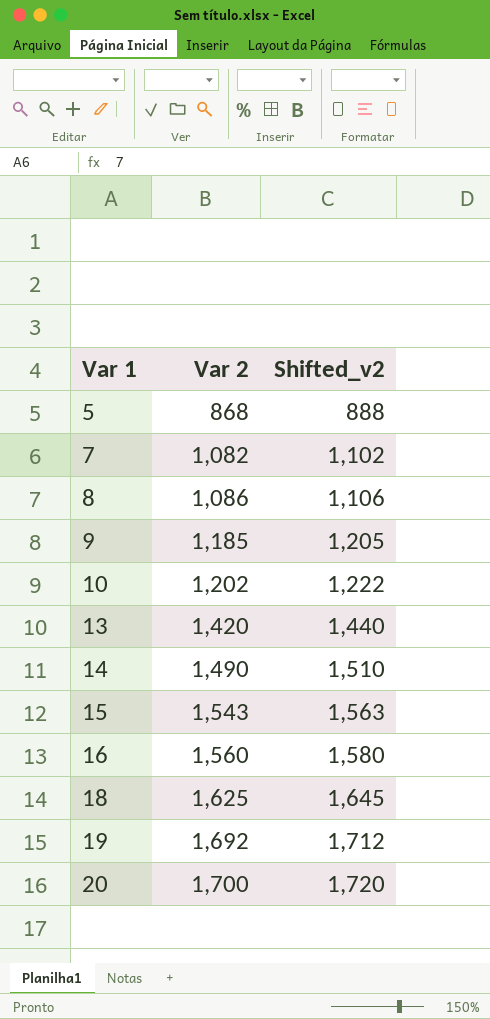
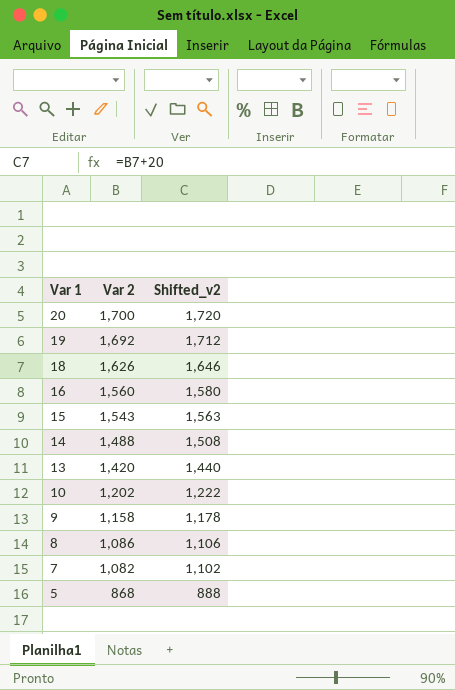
row order: Var 1 ascending -> Var 1 descending
18 | Var 2: 1,625 -> 1,626
18 | Shifted_v2: 1,645 -> 1,646
14 | Var 2: 1,490 -> 1,488
14 | Shifted_v2: 1,510 -> 1,508
9 | Var 2: 1,185 -> 1,158
9 | Shifted_v2: 1,205 -> 1,178

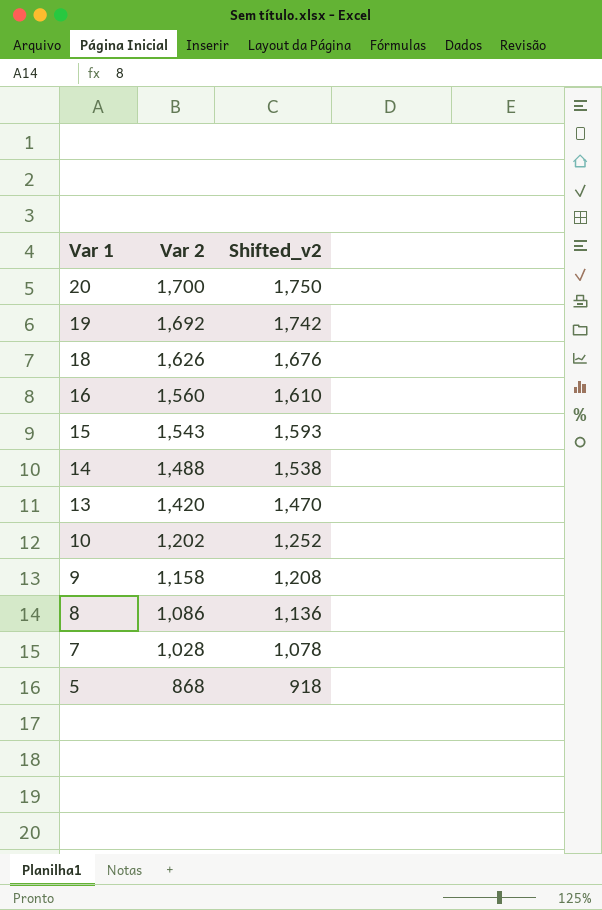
column Shifted_v2 | formula: [Var 2] + 20 -> [Var 2] + 50
7 | Var 2: 1,082 -> 1,028

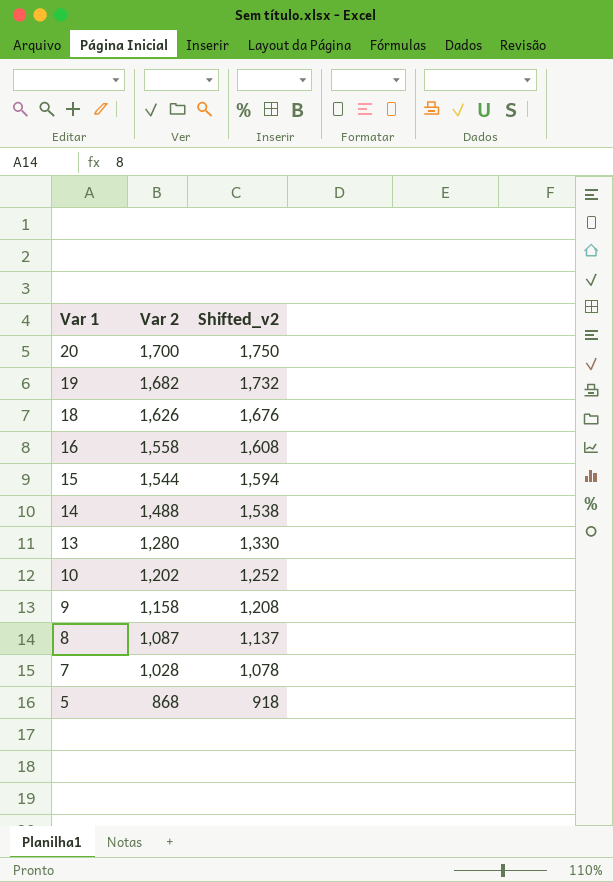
19 | Var 2: 1,692 -> 1,682
19 | Shifted_v2: 1,742 -> 1,732
16 | Var 2: 1,560 -> 1,558
16 | Shifted_v2: 1,610 -> 1,608
15 | Var 2: 1,543 -> 1,544
15 | Shifted_v2: 1,593 -> 1,594
13 | Var 2: 1,420 -> 1,280
13 | Shifted_v2: 1,470 -> 1,330
8 | Var 2: 1,086 -> 1,087
8 | Shifted_v2: 1,136 -> 1,137

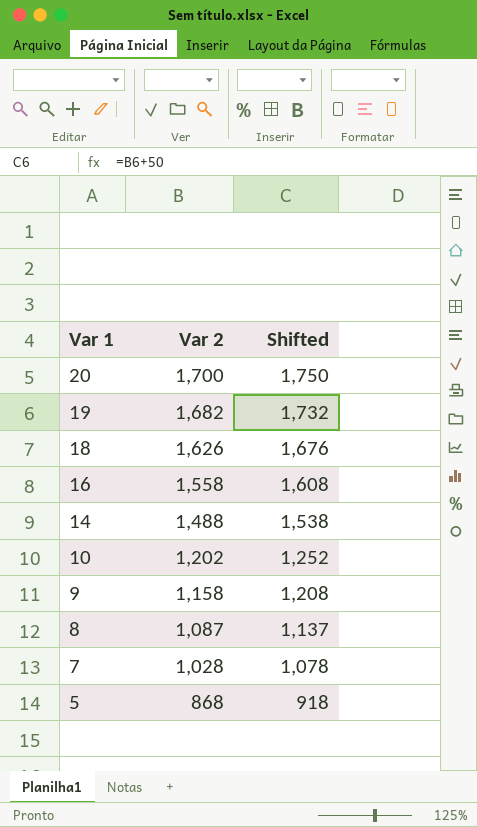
column name: Shifted_v2 -> Shifted
row 15: 1,544 | 1,594 -> none
row 13: 1,280 | 1,330 -> none

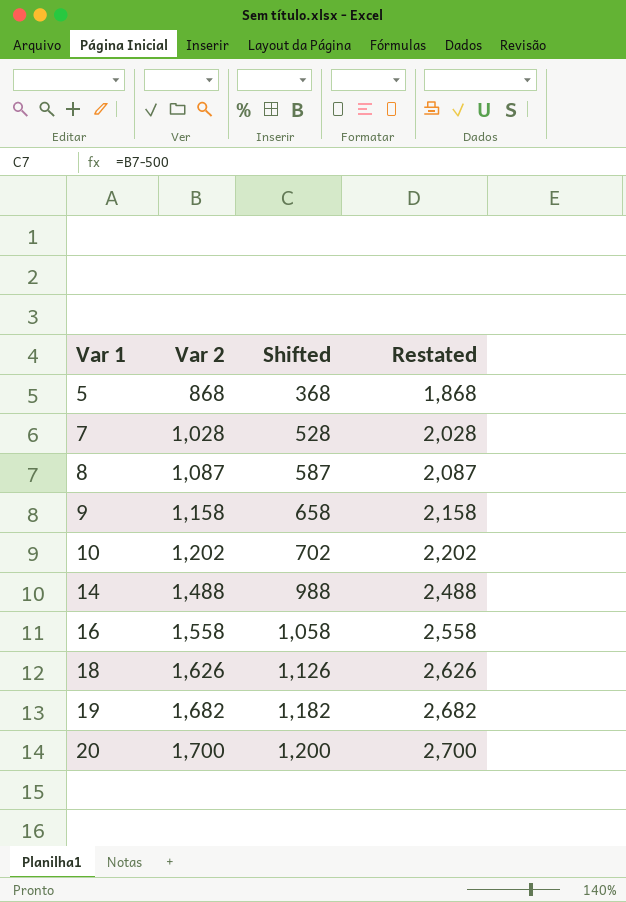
row order: Var 1 descending -> Var 1 ascending
column Shifted | formula: [Var 2] + 50 -> [Var 2] - 500
column Restated | formula: none -> [Var 2] + 1000

